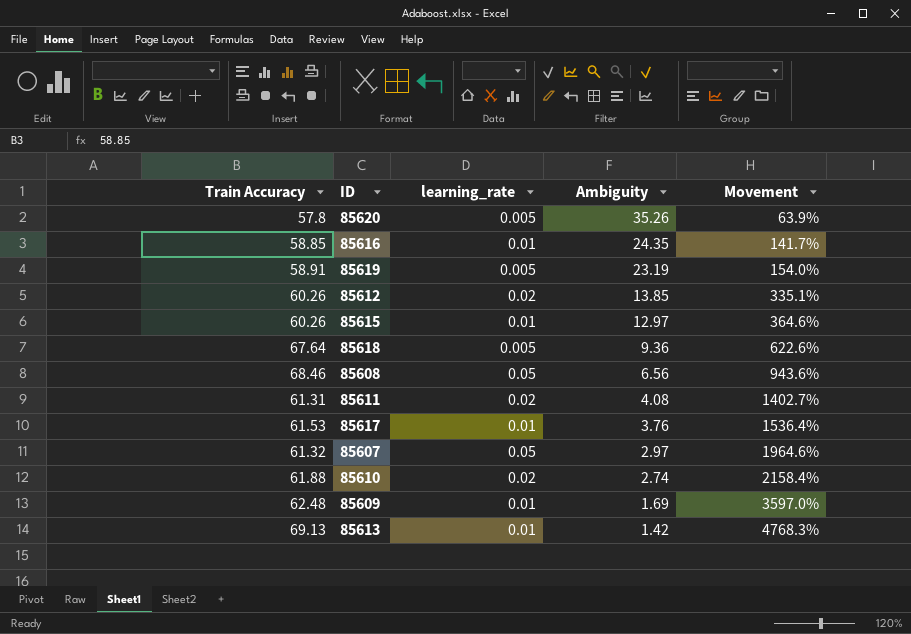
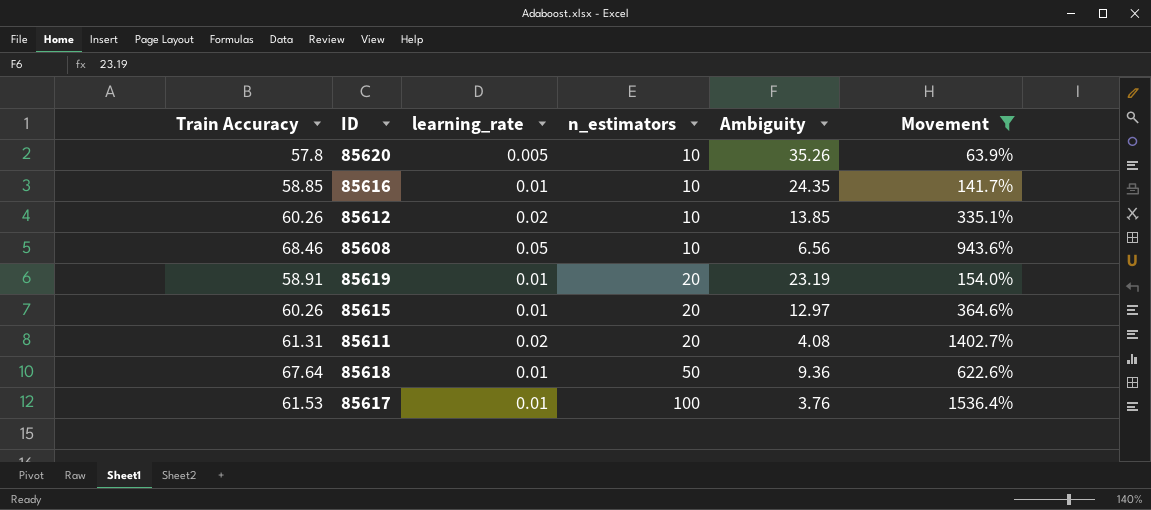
filter: none -> Movement <= 1536.4%
row order: Ambiguity descending -> n_estimators ascending
column n_estimators | position: none -> 4
85619 | learning_rate: 0.005 -> 0.01
85618 | learning_rate: 0.005 -> 0.01

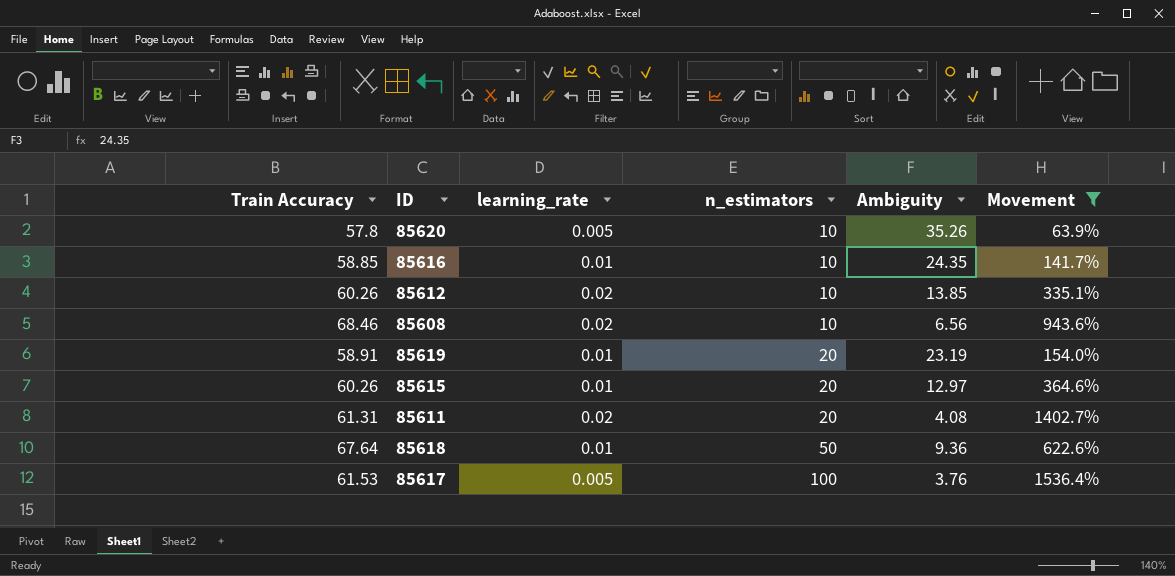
85608 | learning_rate: 0.05 -> 0.02
85617 | learning_rate: 0.01 -> 0.005

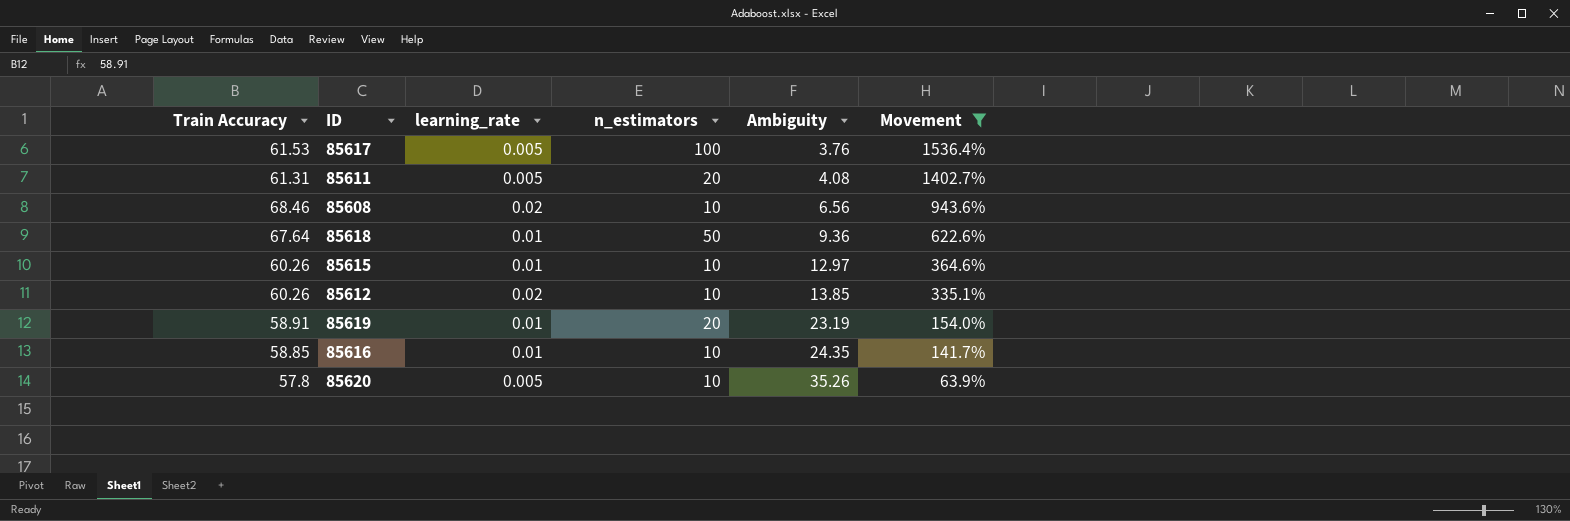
row order: n_estimators ascending -> Ambiguity ascending
85611 | learning_rate: 0.02 -> 0.005
85615 | n_estimators: 20 -> 10

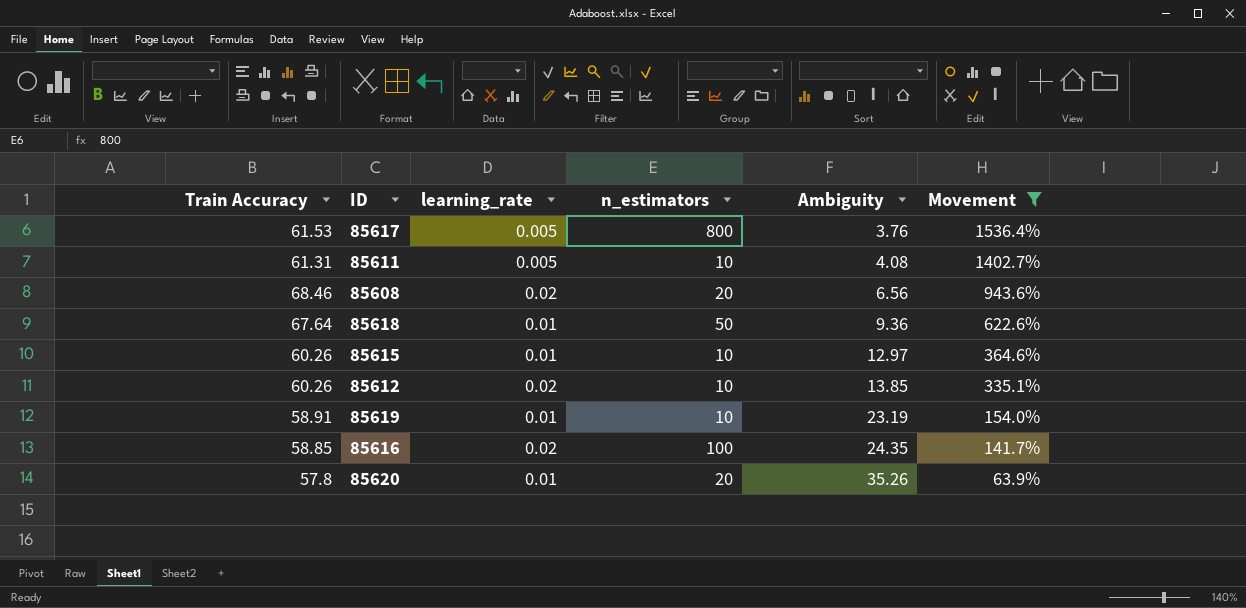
85617 | n_estimators: 100 -> 800
85611 | n_estimators: 20 -> 10
85608 | n_estimators: 10 -> 20
85619 | n_estimators: 20 -> 10
85616 | learning_rate: 0.01 -> 0.02
85616 | n_estimators: 10 -> 100
85620 | learning_rate: 0.005 -> 0.01
85620 | n_estimators: 10 -> 20

